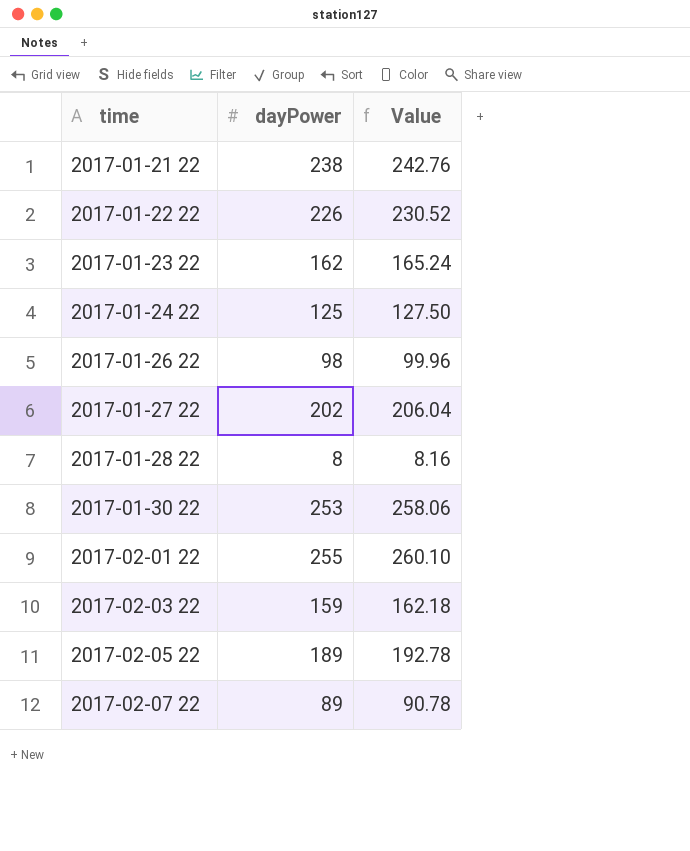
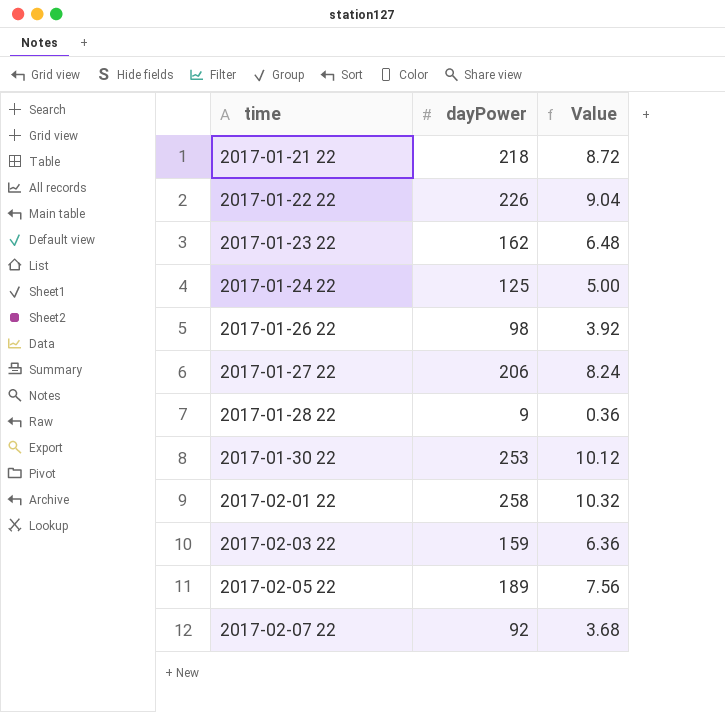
column Value | formula: [dayPower] * 1.02 -> [dayPower] * 0.04
2017-01-21 22 | dayPower: 238 -> 218
2017-01-27 22 | dayPower: 202 -> 206
2017-01-28 22 | dayPower: 8 -> 9
2017-02-01 22 | dayPower: 255 -> 258
2017-02-07 22 | dayPower: 89 -> 92

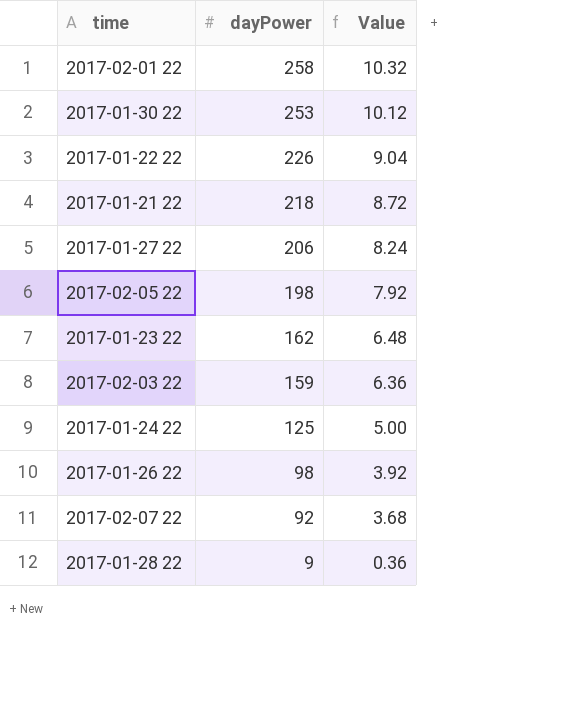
row order: time ascending -> dayPower descending
2017-02-05 22 | dayPower: 189 -> 198
2017-02-05 22 | Value: 7.56 -> 7.92

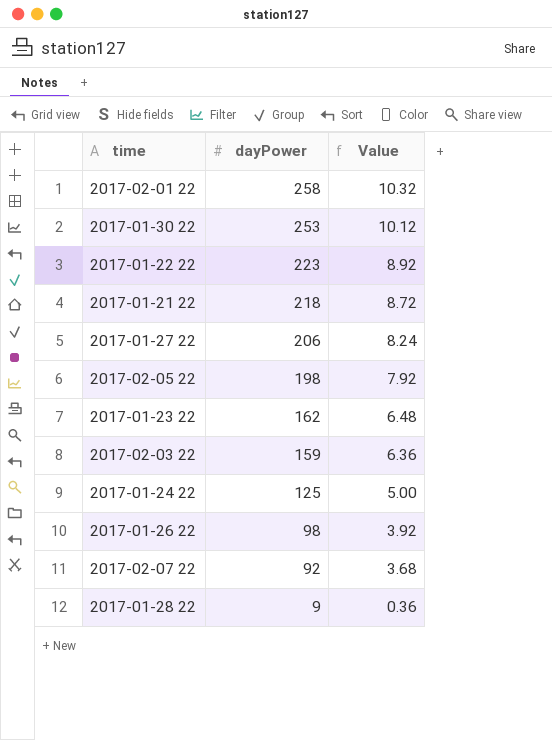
2017-01-22 22 | dayPower: 226 -> 223
2017-01-22 22 | Value: 9.04 -> 8.92

